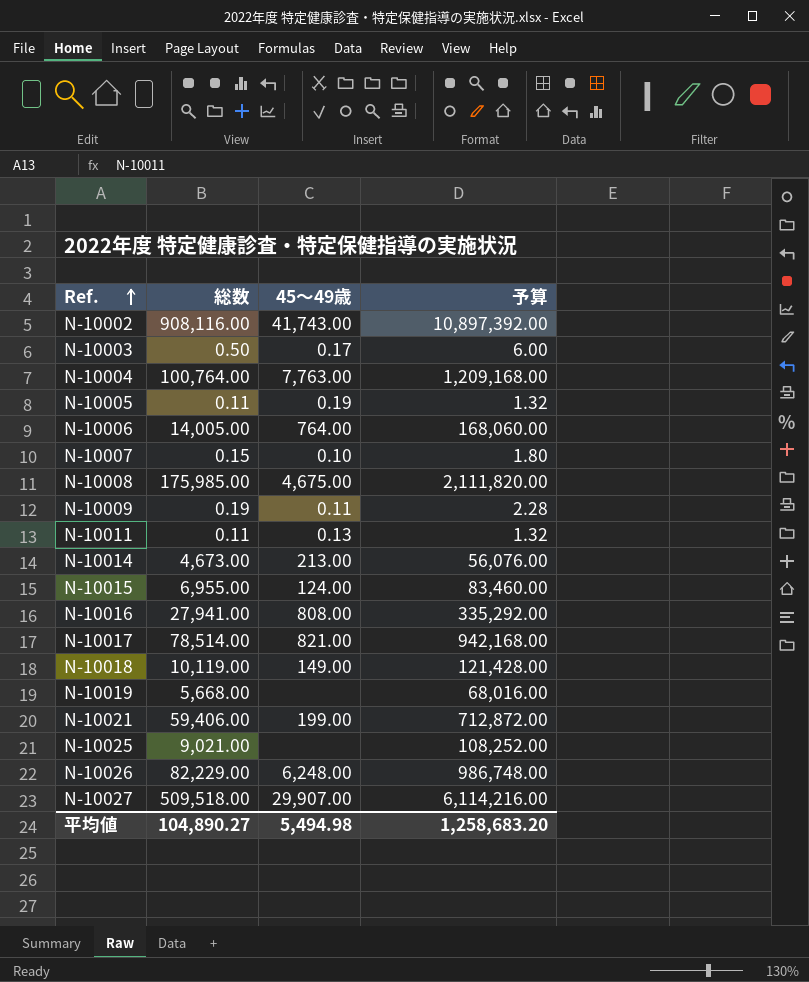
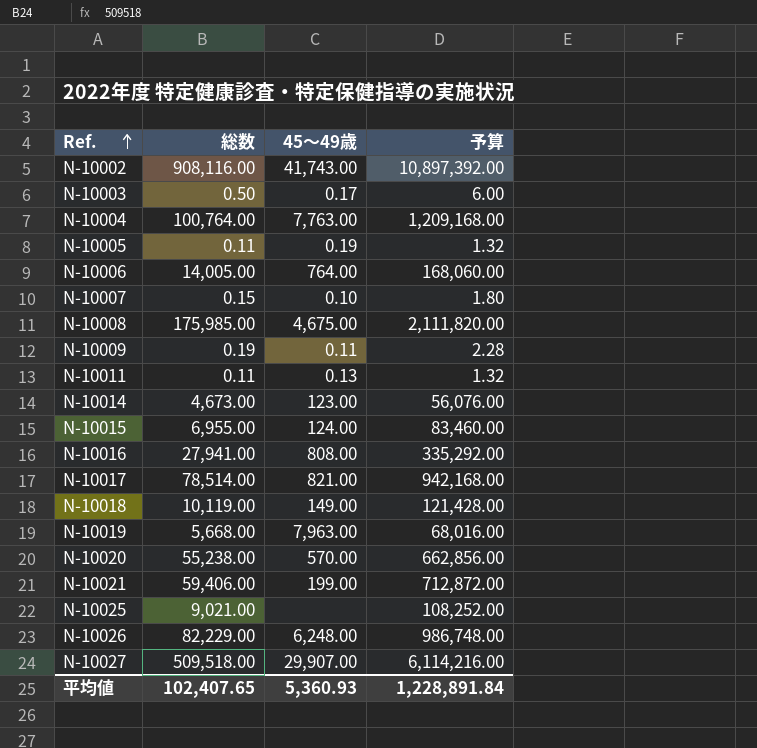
N-10014 | 45～49歳: 213.00 -> 123.00
N-10019 | 45～49歳: none -> 7,963.00
row N-10020: none -> 55,238.00 | 570.00 | 662,856.00
平均値 | 総数: 104,890.27 -> 102,407.65
平均値 | 45～49歳: 5,494.98 -> 5,360.93
平均値 | 予算: 1,258,683.20 -> 1,228,891.84

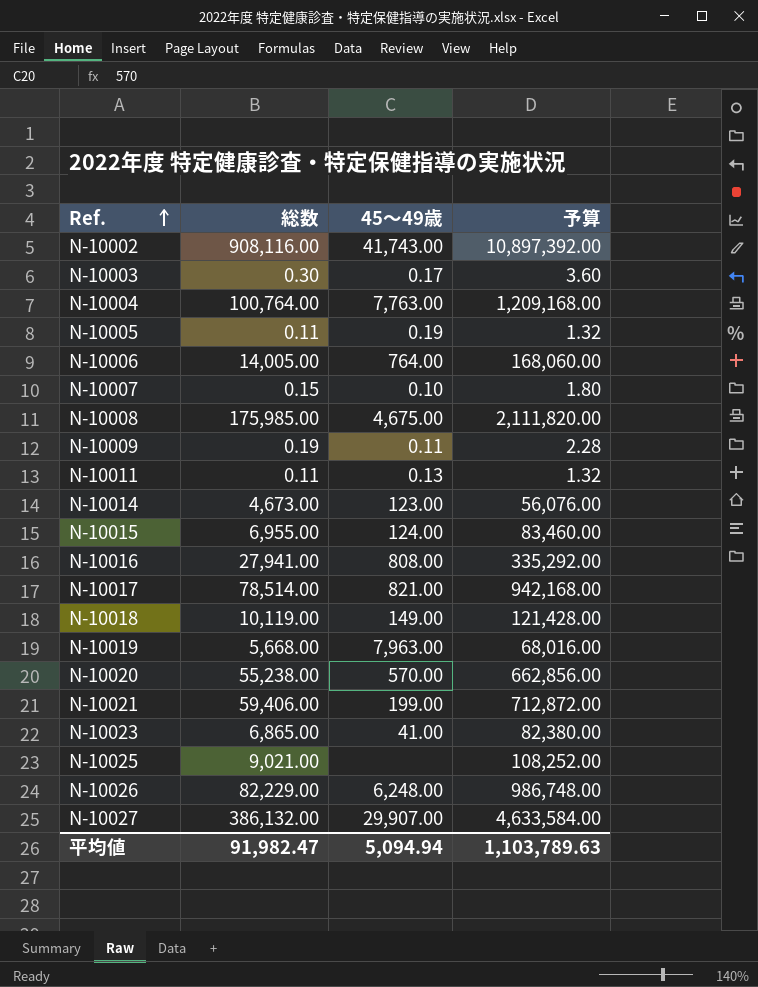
N-10003 | 総数: 0.50 -> 0.30
N-10003 | 予算: 6.00 -> 3.60
row N-10023: none -> 6,865.00 | 41.00 | 82,380.00
N-10027 | 総数: 509,518.00 -> 386,132.00
N-10027 | 予算: 6,114,216.00 -> 4,633,584.00
平均値 | 総数: 102,407.65 -> 91,982.47
平均値 | 45～49歳: 5,360.93 -> 5,094.94
平均値 | 予算: 1,228,891.84 -> 1,103,789.63

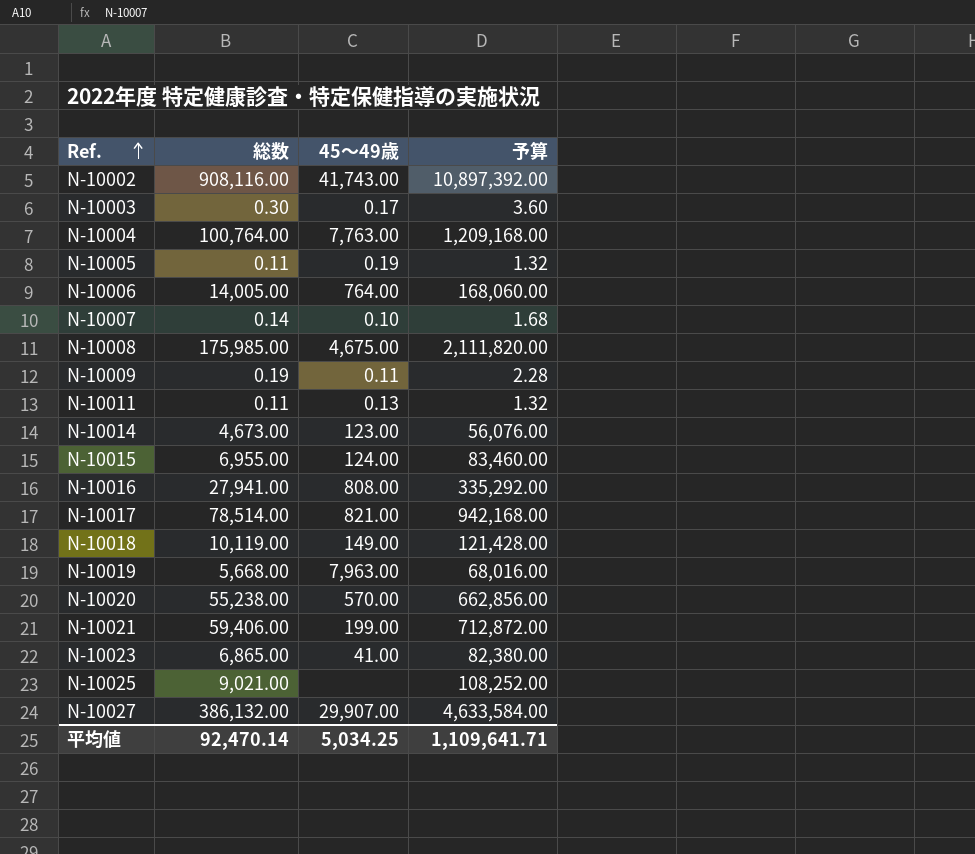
row N-10026: 82,229.00 | 6,248.00 | 986,748.00 -> none
N-10007 | 総数: 0.15 -> 0.14
N-10007 | 予算: 1.80 -> 1.68
平均値 | 総数: 91,982.47 -> 92,470.14
平均値 | 45～49歳: 5,094.94 -> 5,034.25
平均値 | 予算: 1,103,789.63 -> 1,109,641.71

